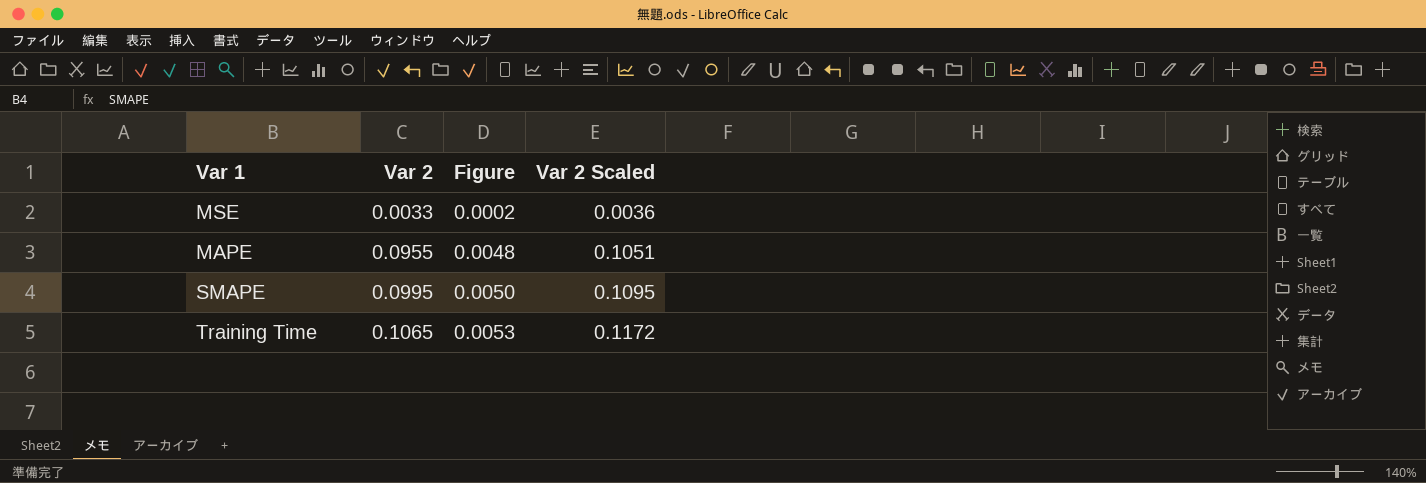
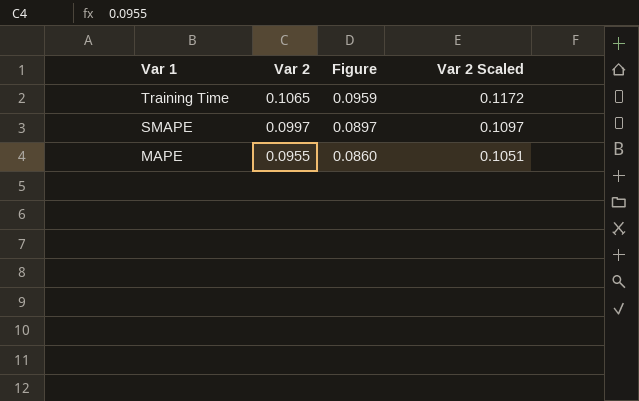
row order: Var 2 ascending -> Var 1 descending
column Figure | formula: [Var 2] * 0.05 -> [Var 2] * 0.9
row MSE: 0.0033 | 0.0002 | 0.0036 -> none
SMAPE | Var 2: 0.0995 -> 0.0997
SMAPE | Var 2 Scaled: 0.1095 -> 0.1097

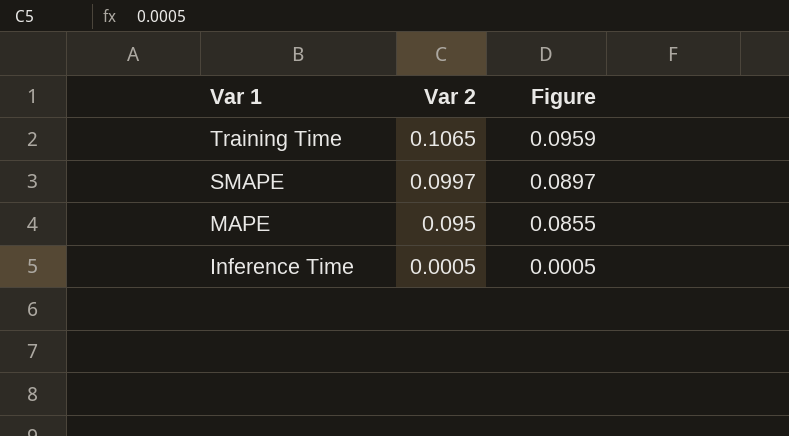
column Var 2 Scaled | formula: [Var 2] * 1.1 -> none
MAPE | Var 2: 0.0955 -> 0.095
MAPE | Figure: 0.0860 -> 0.0855
row Inference Time: none -> 0.0005 | 0.0005

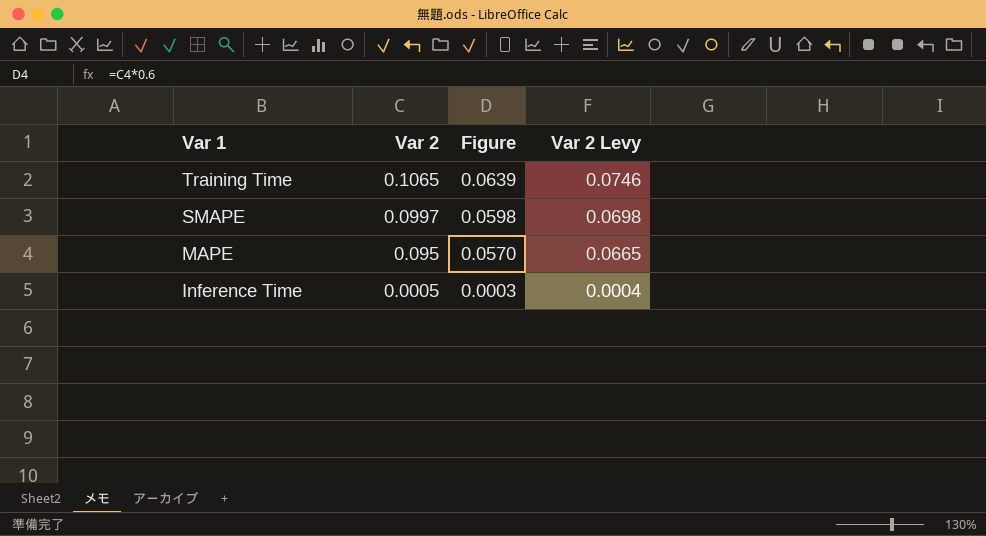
column Figure | formula: [Var 2] * 0.9 -> [Var 2] * 0.6
column Var 2 Levy | formula: none -> [Var 2] * 0.7

